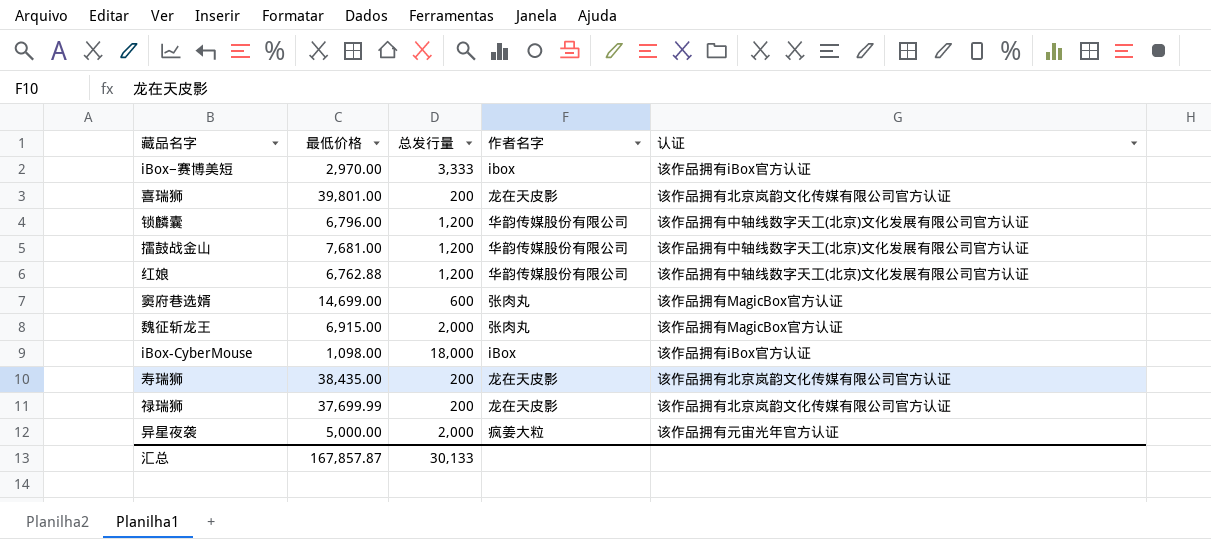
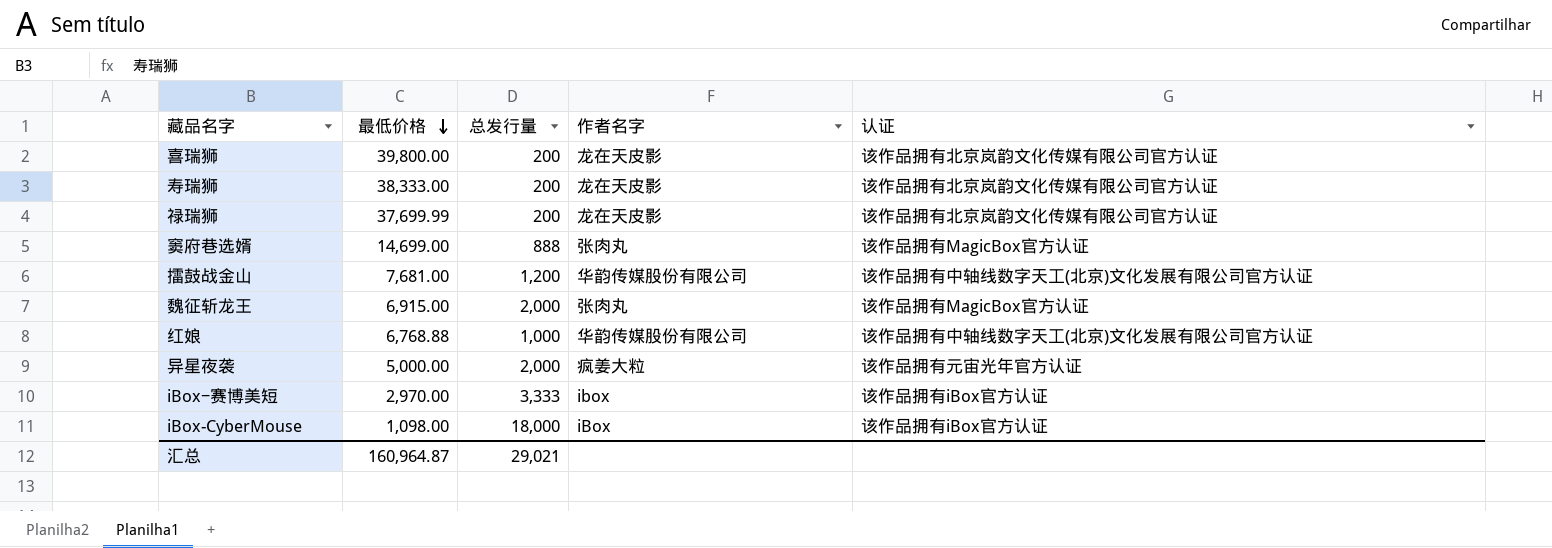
row order: none -> 最低价格 descending
row 锁麟囊: 6,796.00 | 1,200 | 华韵传媒股份有限公司 | 该作品拥有中轴线数字天工(北京)文化发展有限公司官方认证 -> none
喜瑞狮 | 最低价格: 39,801.00 -> 39,800.00
寿瑞狮 | 最低价格: 38,435.00 -> 38,333.00
窦府巷选婿 | 总发行量: 600 -> 888
红娘 | 最低价格: 6,762.88 -> 6,768.88
红娘 | 总发行量: 1,200 -> 1,000
汇总 | 最低价格: 167,857.87 -> 160,964.87
汇总 | 总发行量: 30,133 -> 29,021

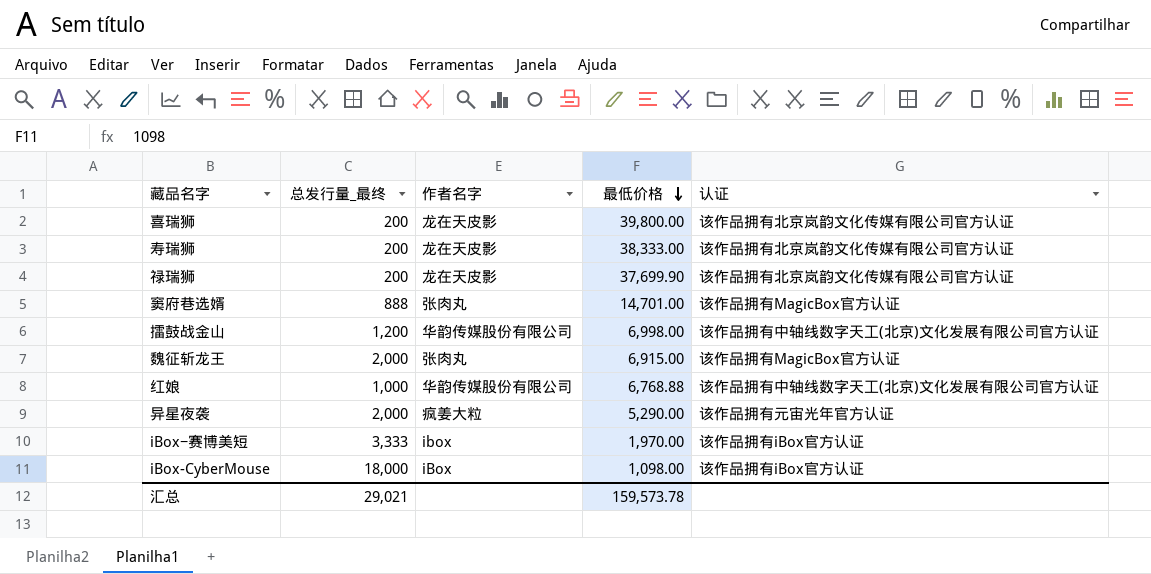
column name: 总发行量 -> 总发行量_最终
column 最低价格 | position: 2 -> 4
禄瑞狮 | 最低价格: 37,699.99 -> 37,699.90
窦府巷选婿 | 最低价格: 14,699.00 -> 14,701.00
擂鼓战金山 | 最低价格: 7,681.00 -> 6,998.00
异星夜袭 | 最低价格: 5,000.00 -> 5,290.00
iBox−赛博美短 | 最低价格: 2,970.00 -> 1,970.00
汇总 | 最低价格: 160,964.87 -> 159,573.78

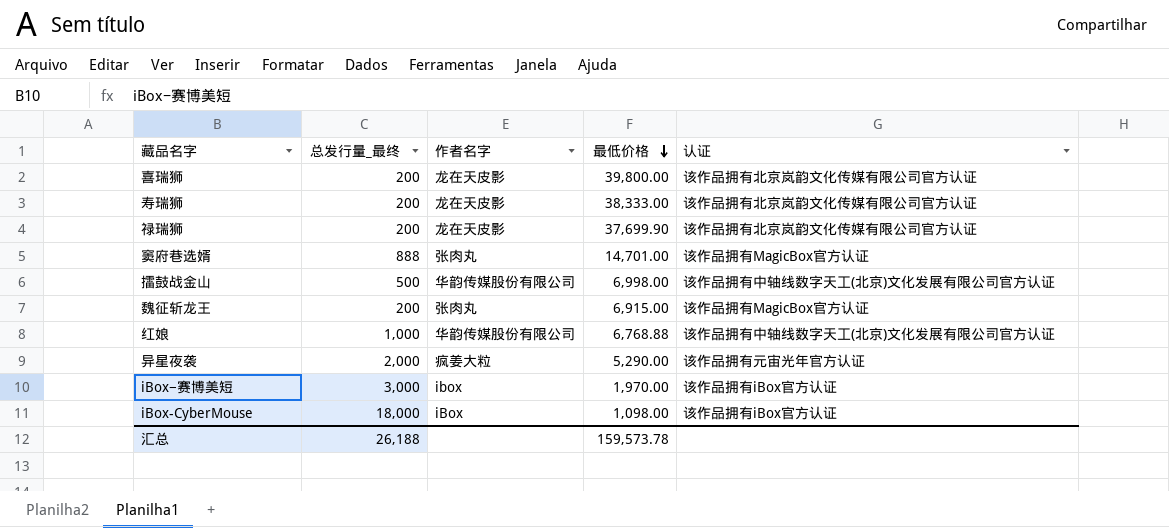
擂鼓战金山 | 总发行量_最终: 1,200 -> 500
魏征斩龙王 | 总发行量_最终: 2,000 -> 200
iBox−赛博美短 | 总发行量_最终: 3,333 -> 3,000
汇总 | 总发行量_最终: 29,021 -> 26,188

